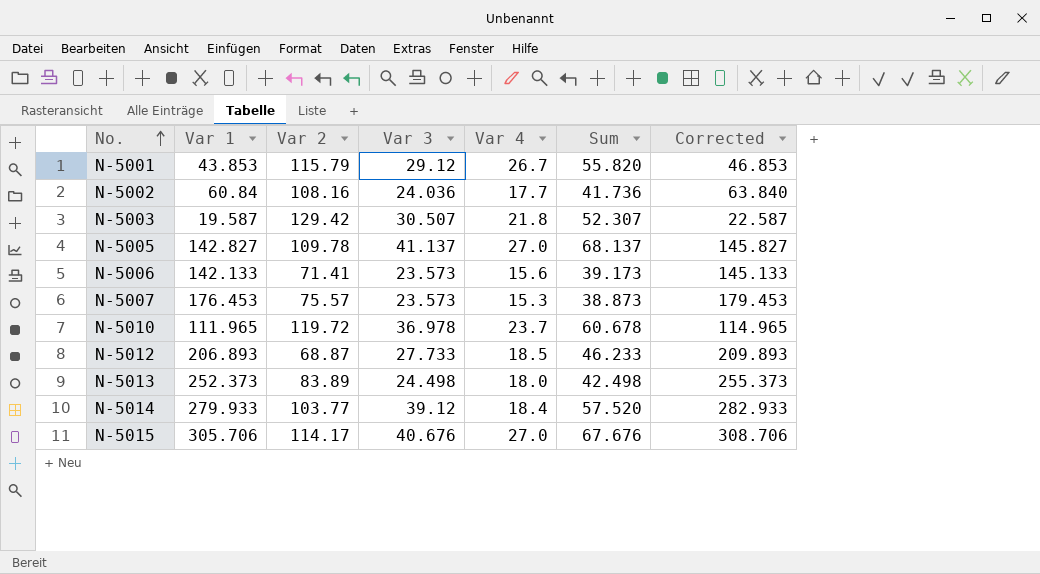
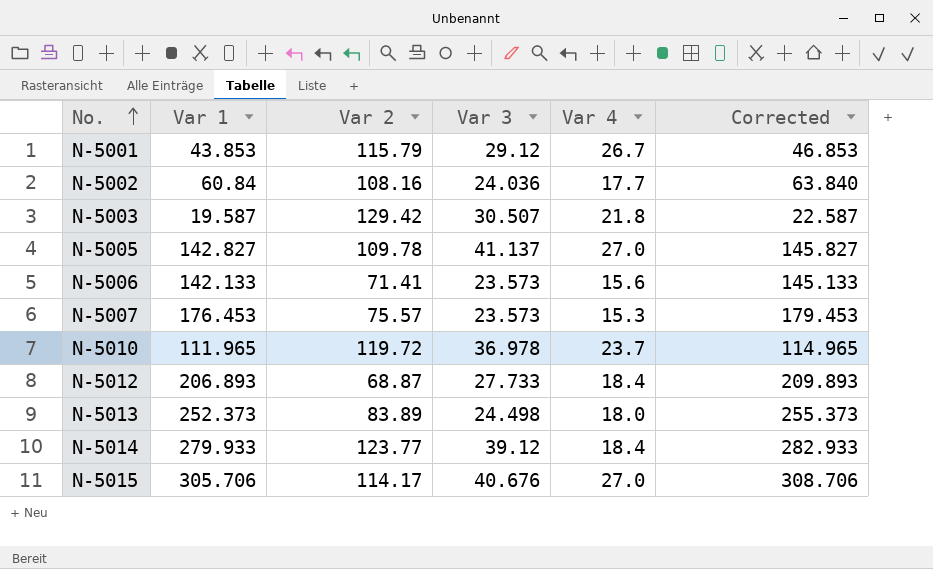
column Sum | formula: [Var 3] + [Var 4] -> none
N-5012 | Var 4: 18.5 -> 18.4
N-5014 | Var 2: 103.77 -> 123.77

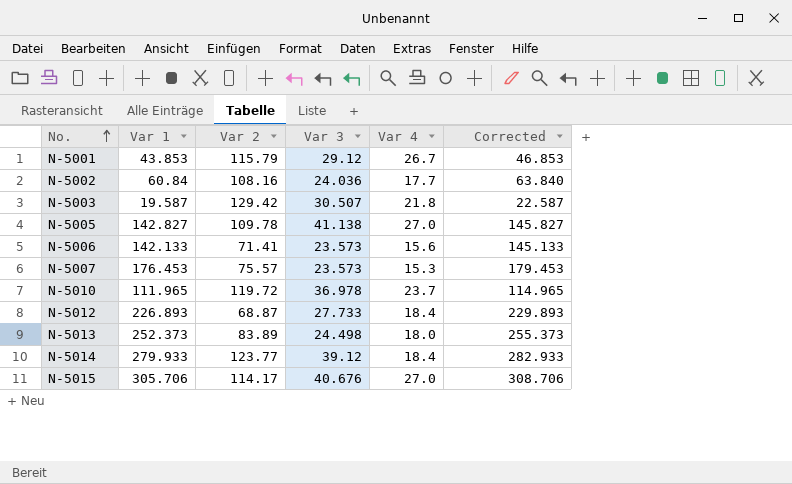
N-5005 | Var 3: 41.137 -> 41.138
N-5012 | Var 1: 206.893 -> 226.893
N-5012 | Corrected: 209.893 -> 229.893

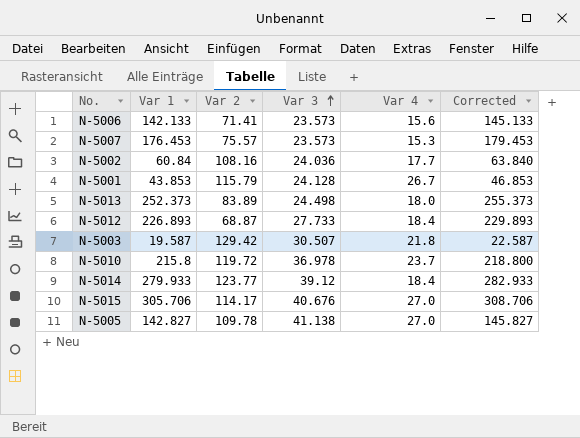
row order: No. ascending -> Var 3 ascending
N-5001 | Var 3: 29.12 -> 24.128
N-5010 | Var 1: 111.965 -> 215.8
N-5010 | Corrected: 114.965 -> 218.800

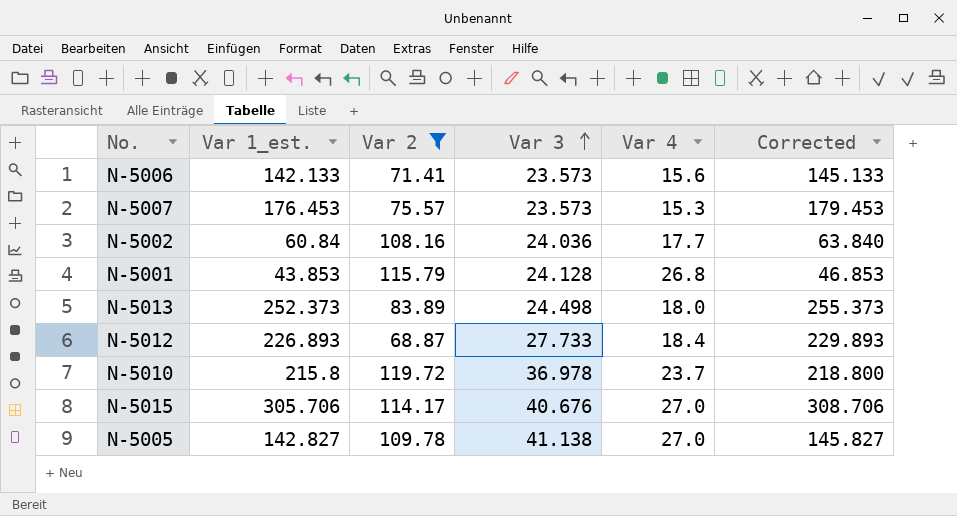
filter: none -> Var 2 <= 119.72
column name: Var 1 -> Var 1_est.
N-5001 | Var 4: 26.7 -> 26.8

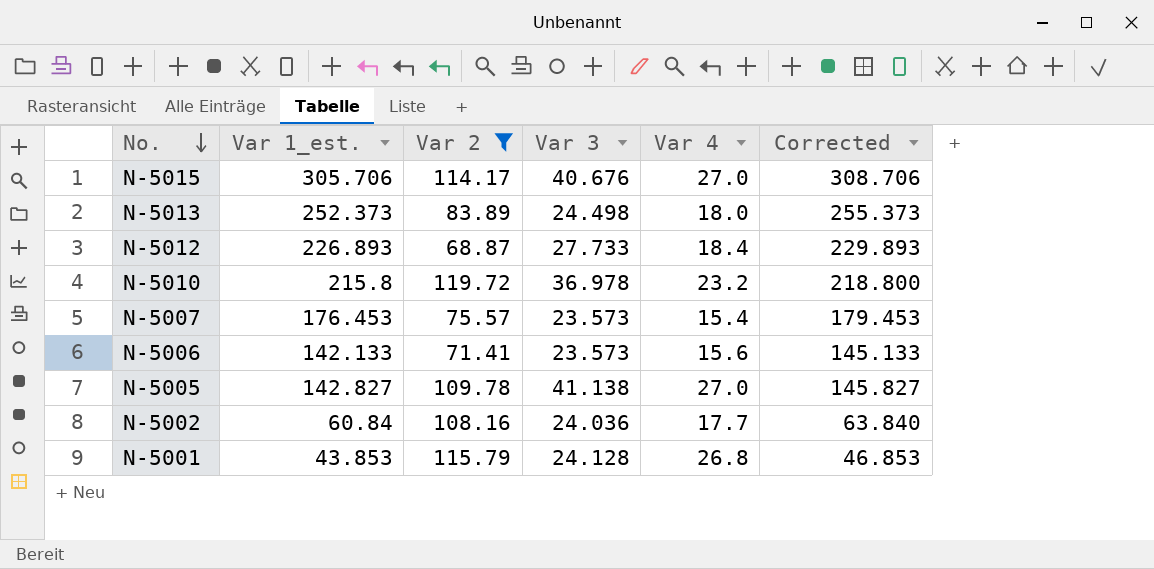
row order: Var 3 ascending -> No. descending
N-5010 | Var 4: 23.7 -> 23.2
N-5007 | Var 4: 15.3 -> 15.4

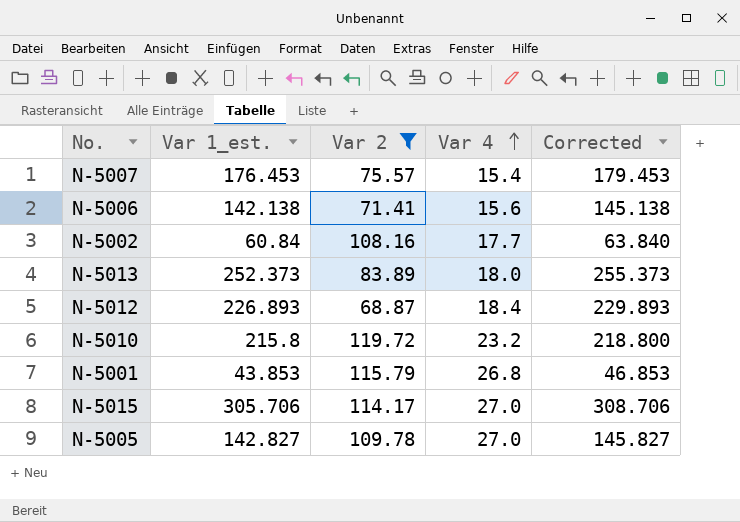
row order: No. descending -> Var 4 ascending
column Var 3 | position: 4 -> none
N-5006 | Var 1_est.: 142.133 -> 142.138
N-5006 | Corrected: 145.133 -> 145.138

